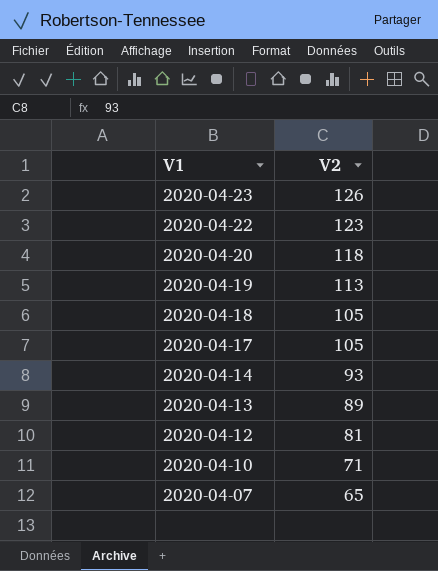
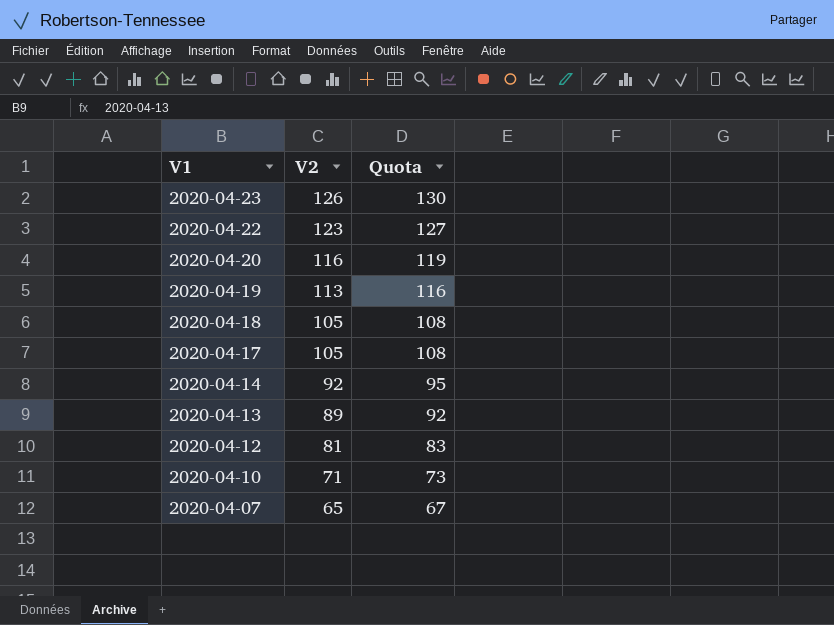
column Quota | formula: none -> [V2] * 1.03
2020-04-20 | V2: 118 -> 116
2020-04-14 | V2: 93 -> 92

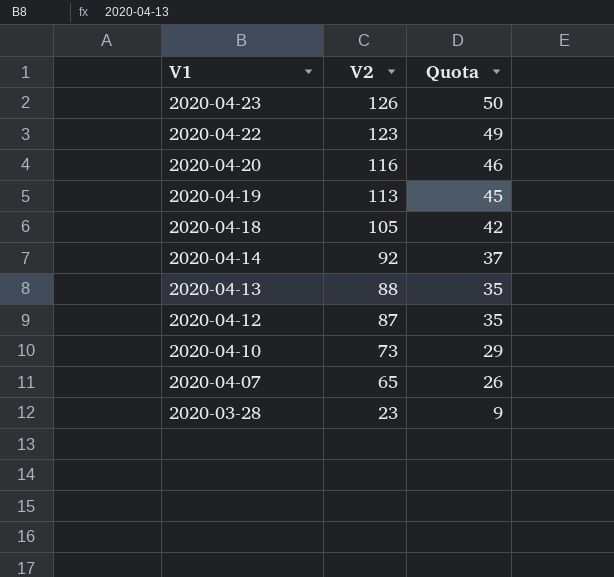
column Quota | formula: [V2] * 1.03 -> [V2] * 0.4
row 2020-04-17: 105 | 108 -> none
2020-04-13 | V2: 89 -> 88
2020-04-12 | V2: 81 -> 87
2020-04-10 | V2: 71 -> 73
row 2020-03-28: none -> 23 | 9

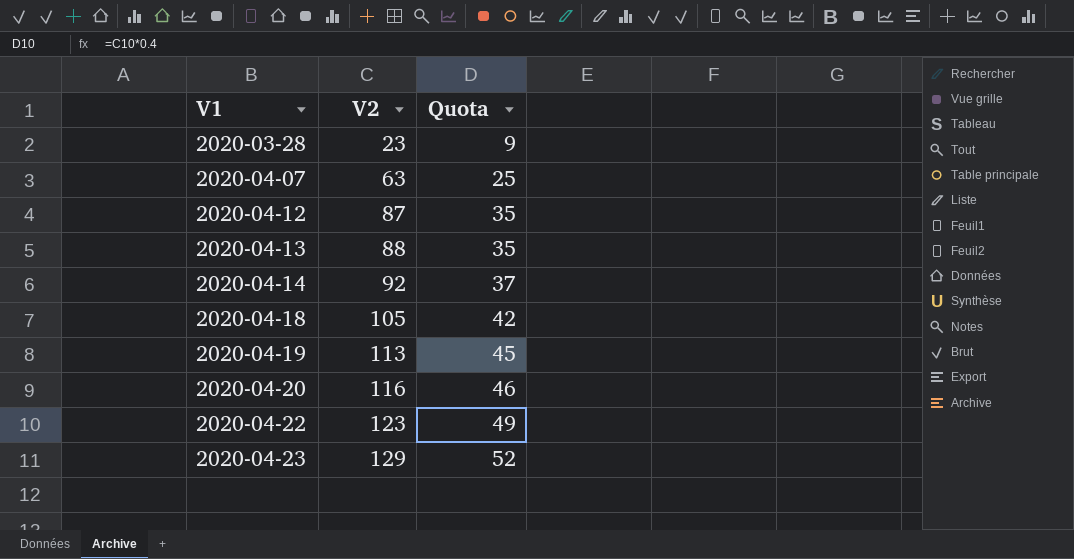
row order: V1 descending -> V1 ascending
row 2020-04-10: 73 | 29 -> none
2020-04-07 | V2: 65 -> 63
2020-04-07 | Quota: 26 -> 25
2020-04-23 | V2: 126 -> 129
2020-04-23 | Quota: 50 -> 52

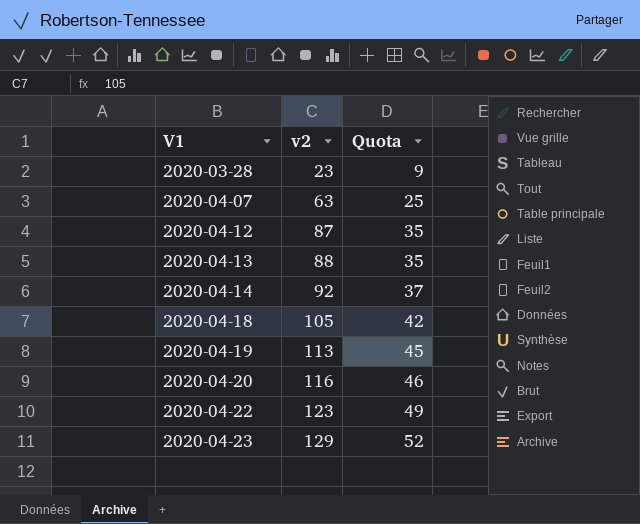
column name: V2 -> v2

